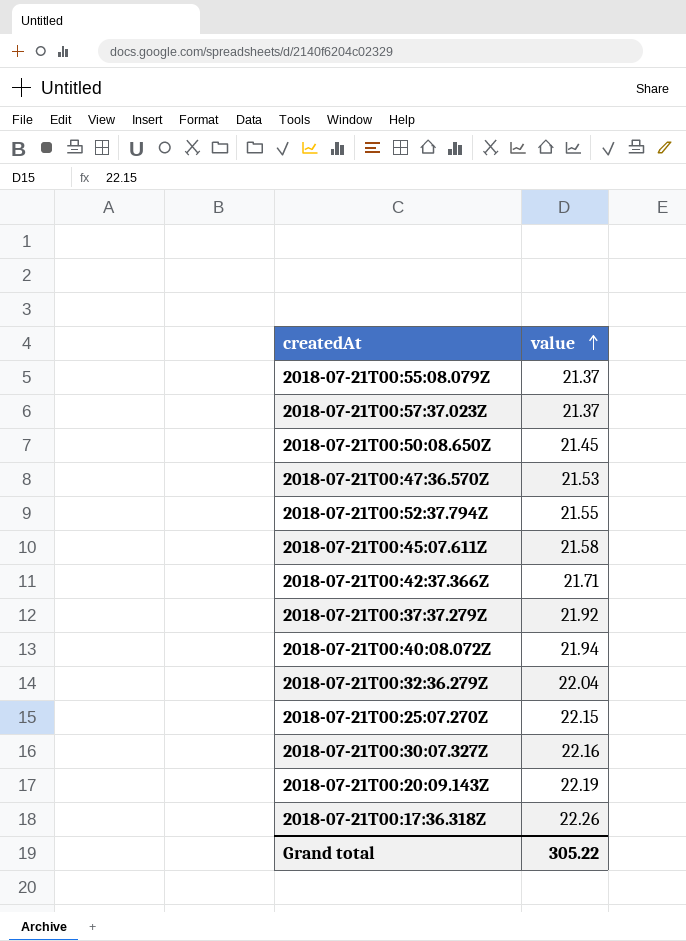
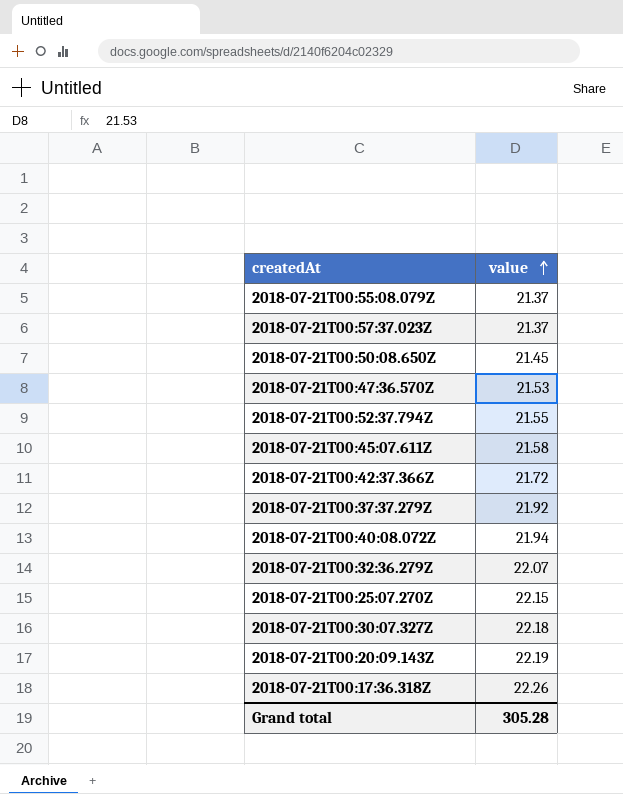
2018-07-21T00:42:37.366Z | value: 21.71 -> 21.72
2018-07-21T00:32:36.279Z | value: 22.04 -> 22.07
2018-07-21T00:30:07.327Z | value: 22.16 -> 22.18
Grand total | value: 305.22 -> 305.28

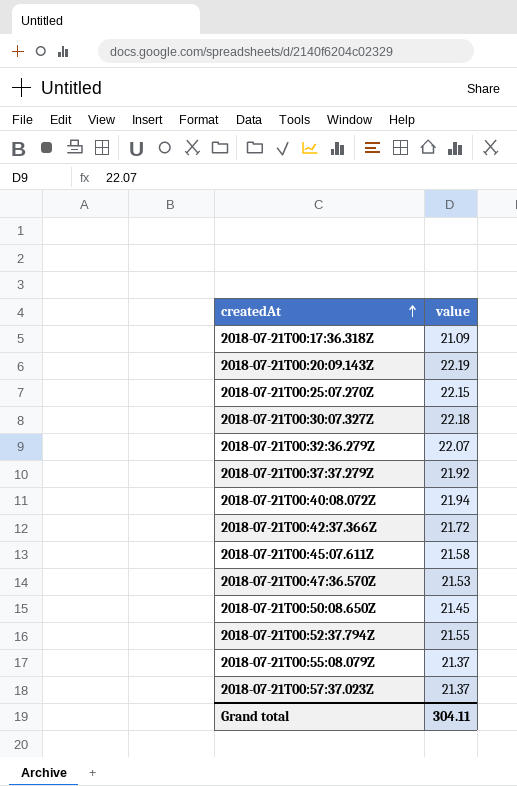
row order: value ascending -> createdAt ascending
2018-07-21T00:17:36.318Z | value: 22.26 -> 21.09
Grand total | value: 305.28 -> 304.11

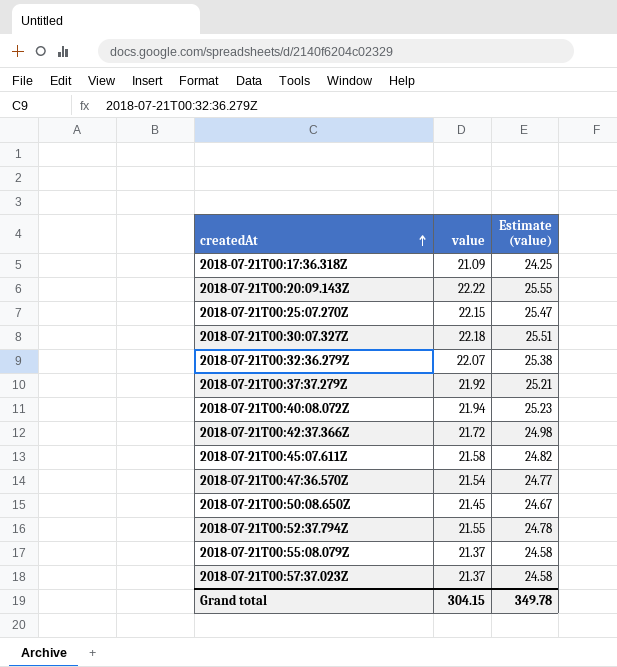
column Estimate (value) | formula: none -> [value] * 1.15
2018-07-21T00:20:09.143Z | value: 22.19 -> 22.22
2018-07-21T00:47:36.570Z | value: 21.53 -> 21.54
Grand total | value: 304.11 -> 304.15

